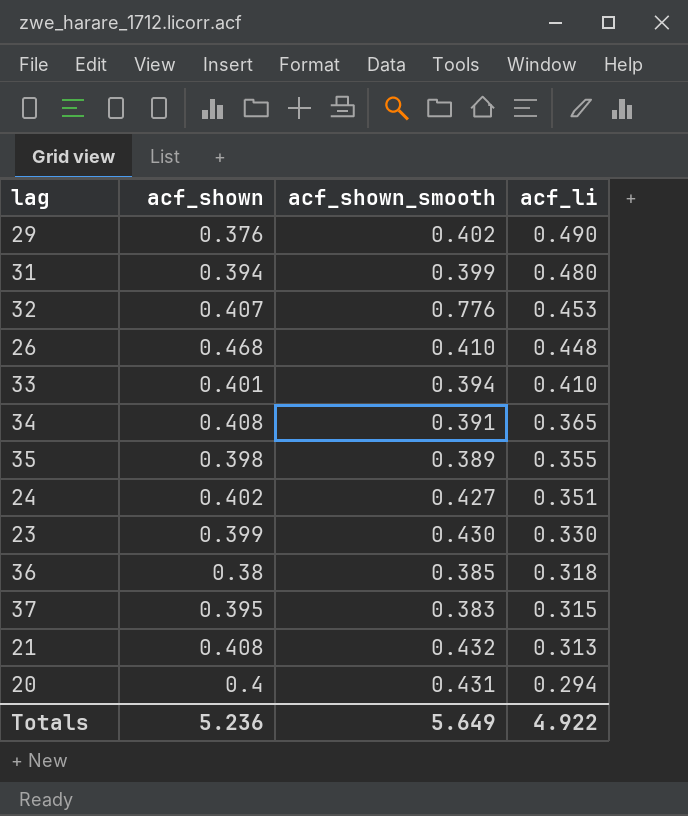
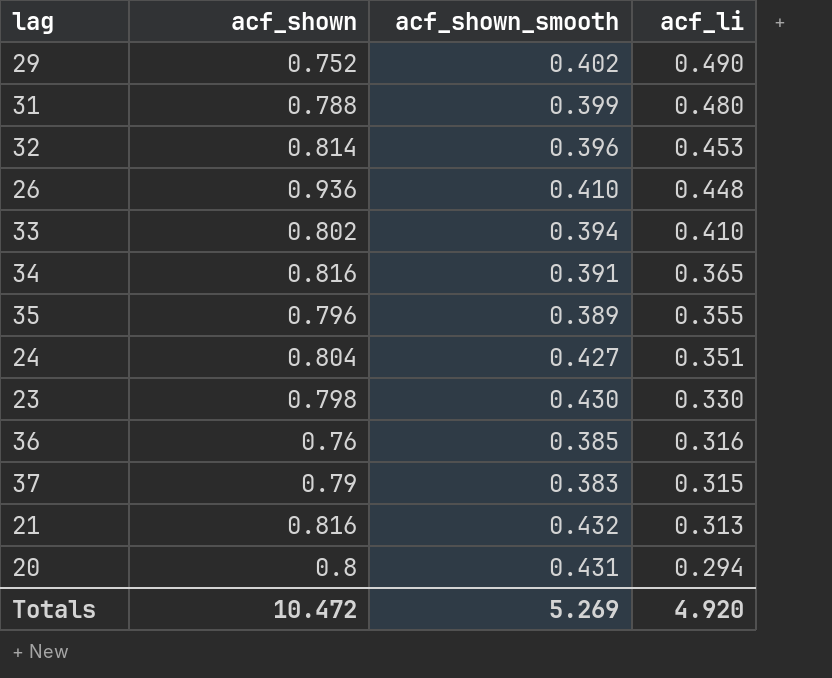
29 | acf_shown: 0.376 -> 0.752
31 | acf_shown: 0.394 -> 0.788
32 | acf_shown: 0.407 -> 0.814
32 | acf_shown_smooth: 0.776 -> 0.396
26 | acf_shown: 0.468 -> 0.936
33 | acf_shown: 0.401 -> 0.802
34 | acf_shown: 0.408 -> 0.816
35 | acf_shown: 0.398 -> 0.796
24 | acf_shown: 0.402 -> 0.804
23 | acf_shown: 0.399 -> 0.798
36 | acf_shown: 0.38 -> 0.76
36 | acf_li: 0.318 -> 0.316
37 | acf_shown: 0.395 -> 0.79
21 | acf_shown: 0.408 -> 0.816
20 | acf_shown: 0.4 -> 0.8
Totals | acf_shown: 5.236 -> 10.472
Totals | acf_shown_smooth: 5.649 -> 5.269
Totals | acf_li: 4.922 -> 4.920

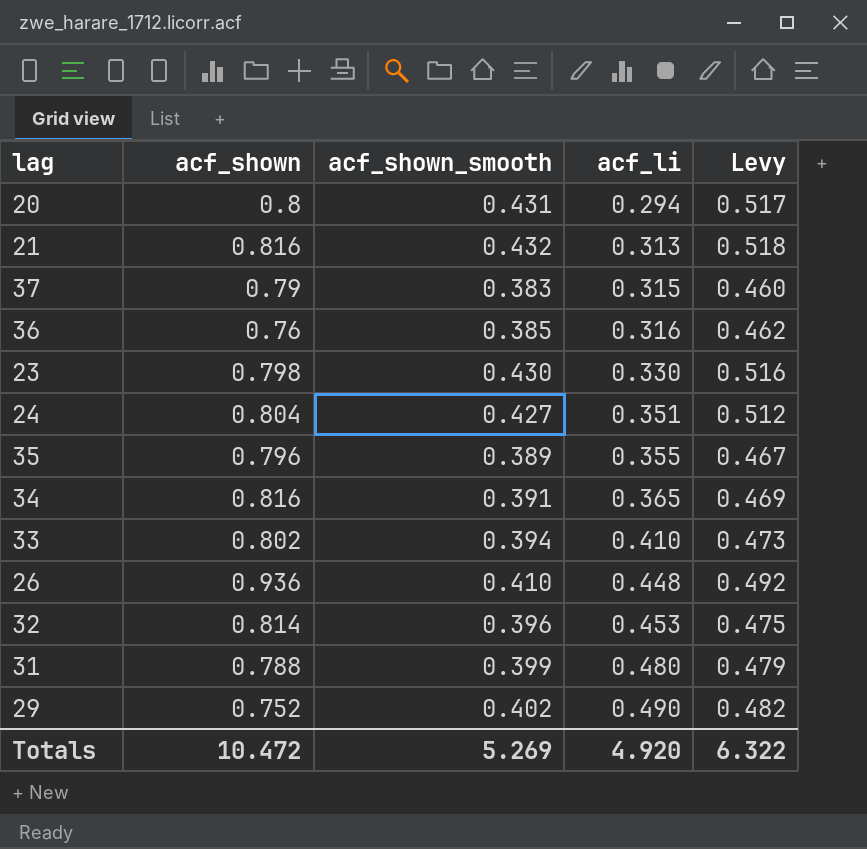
row order: acf_li descending -> acf_li ascending
column Levy | formula: none -> [acf_shown_smooth] * 1.2

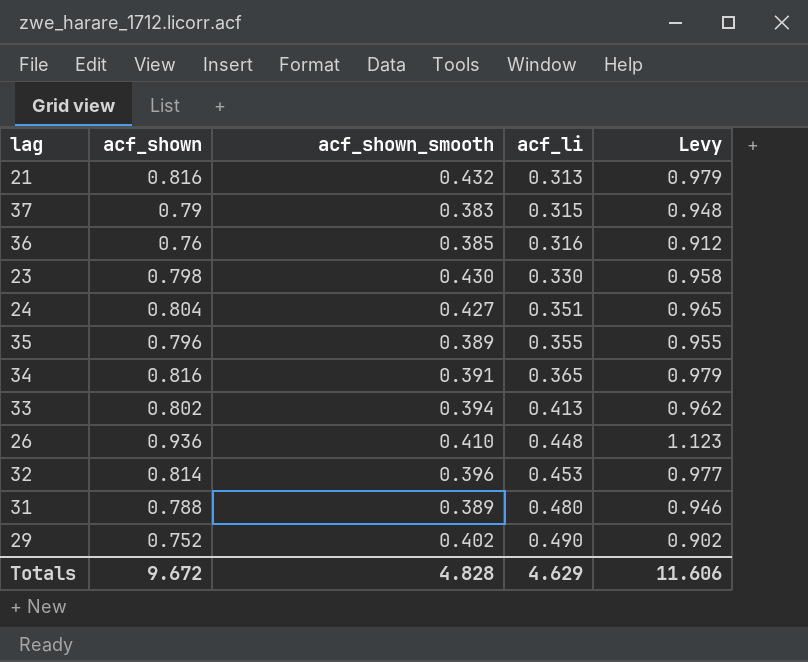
column Levy | formula: [acf_shown_smooth] * 1.2 -> [acf_shown] * 1.2
row 20: 0.8 | 0.431 | 0.294 | 0.517 -> none
33 | acf_li: 0.410 -> 0.413
31 | acf_shown_smooth: 0.399 -> 0.389
Totals | acf_shown: 10.472 -> 9.672
Totals | acf_shown_smooth: 5.269 -> 4.828
Totals | acf_li: 4.920 -> 4.629
Totals | Levy: 6.322 -> 11.606

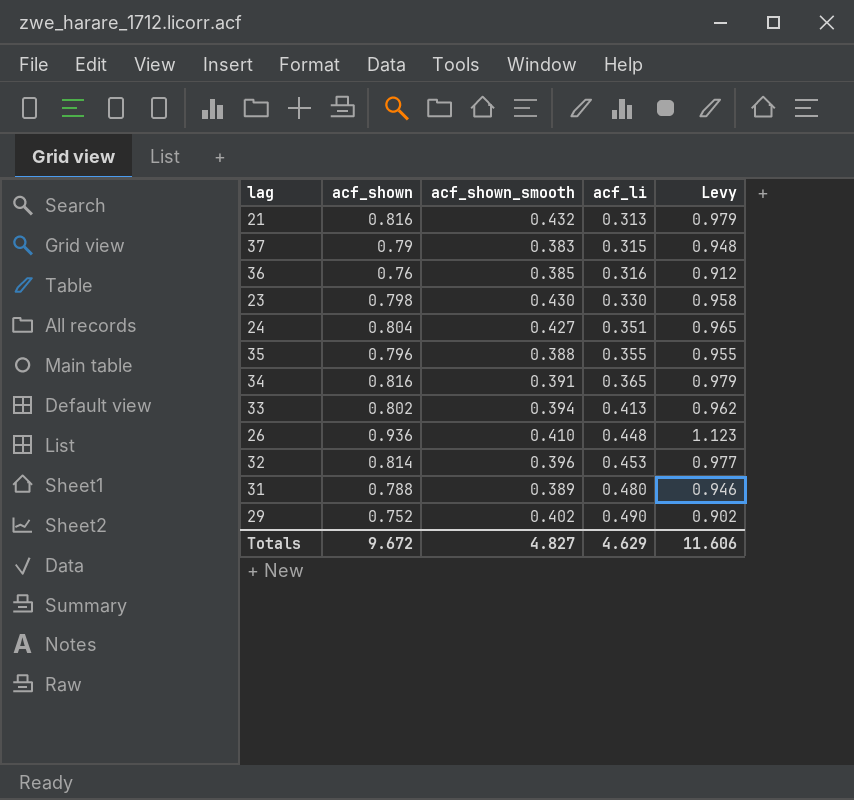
35 | acf_shown_smooth: 0.389 -> 0.388
Totals | acf_shown_smooth: 4.828 -> 4.827

